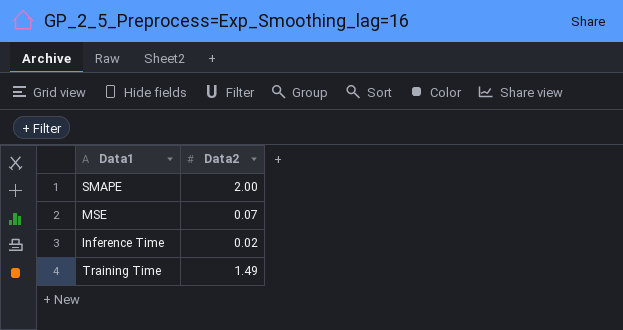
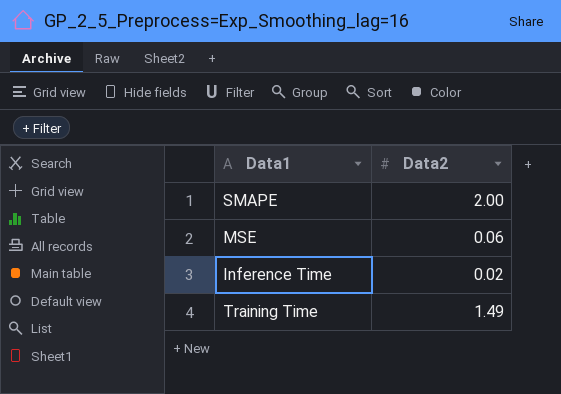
MSE | Data2: 0.07 -> 0.06

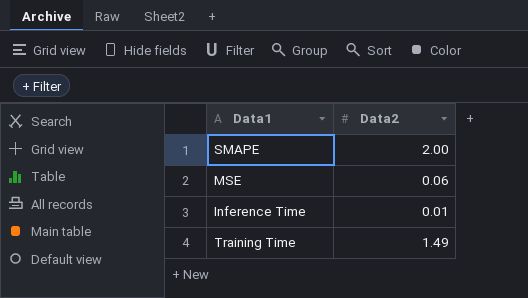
Inference Time | Data2: 0.02 -> 0.01

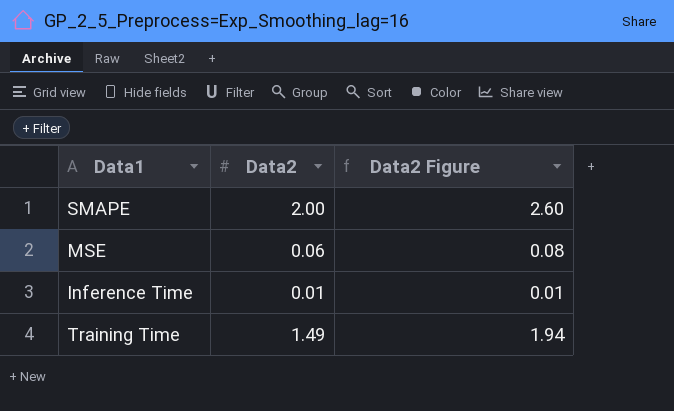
column Data2 Figure | formula: none -> [Data2] * 1.3

